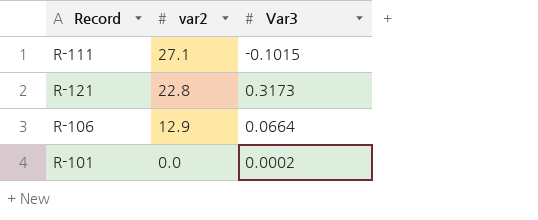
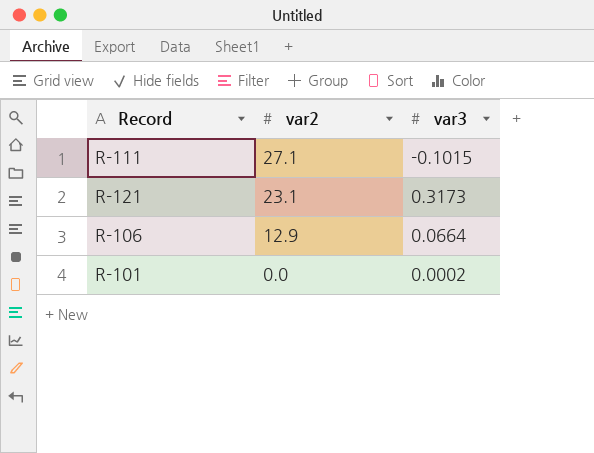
column name: Var3 -> var3
R-121 | var2: 22.8 -> 23.1

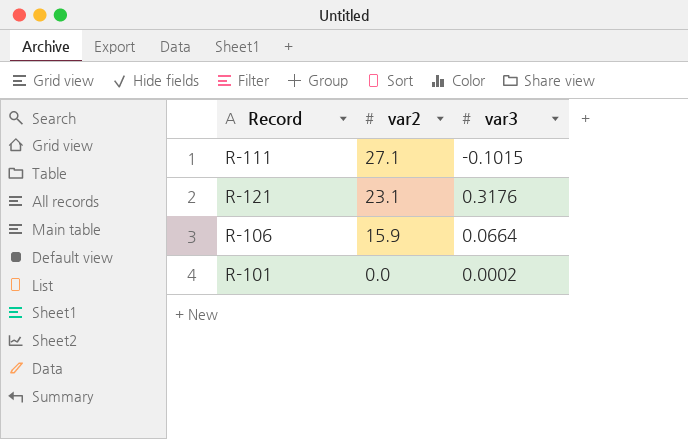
R-121 | var3: 0.3173 -> 0.3176
R-106 | var2: 12.9 -> 15.9

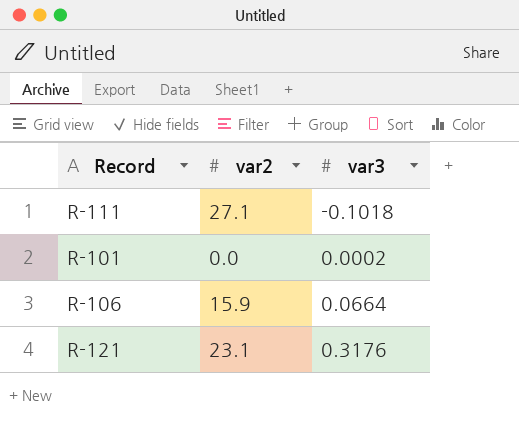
row order: var2 descending -> var3 ascending
R-111 | var3: -0.1015 -> -0.1018

